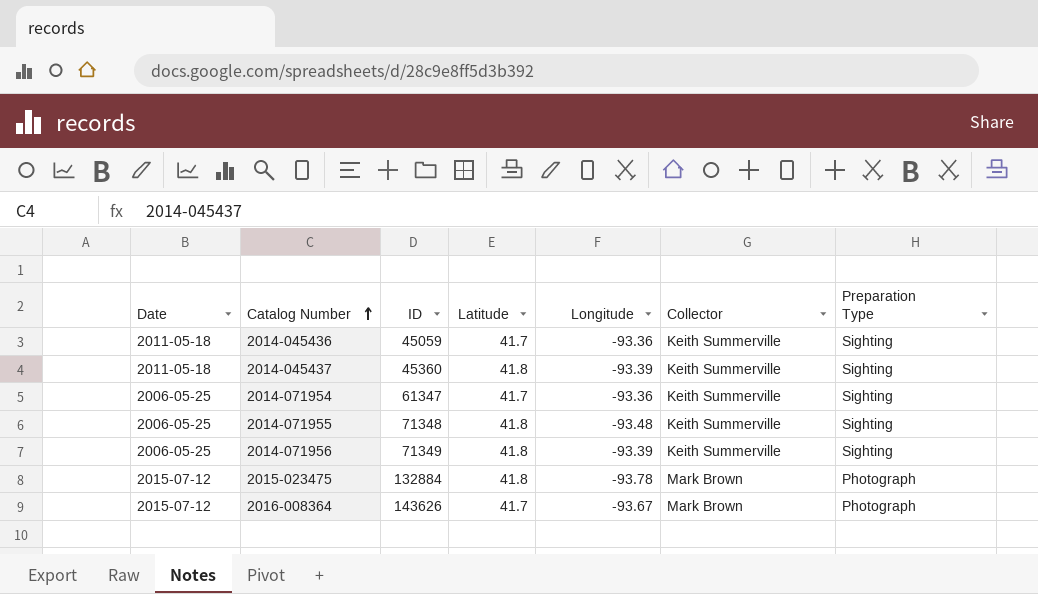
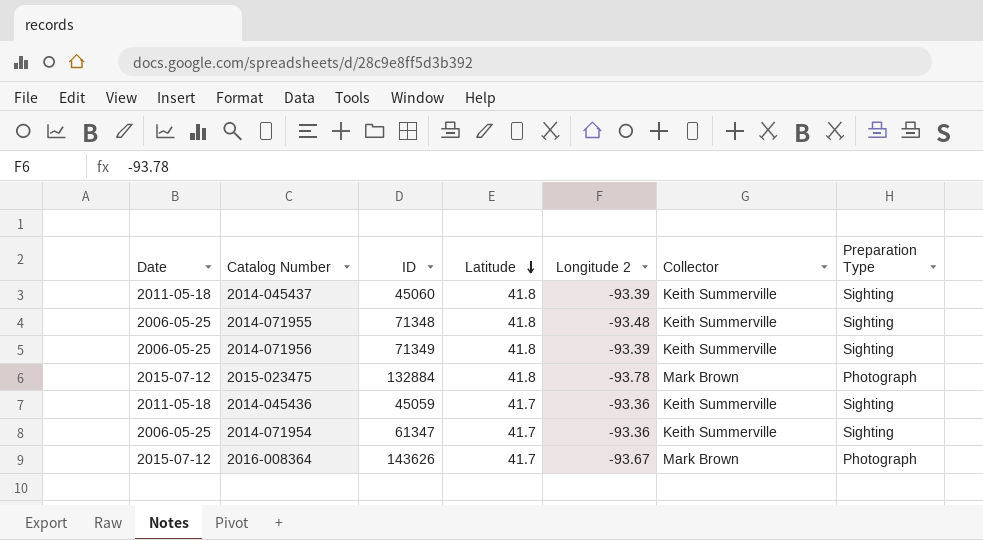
row order: Catalog Number ascending -> Latitude descending
column name: Longitude -> Longitude 2
2014-045437 | ID: 45360 -> 45060

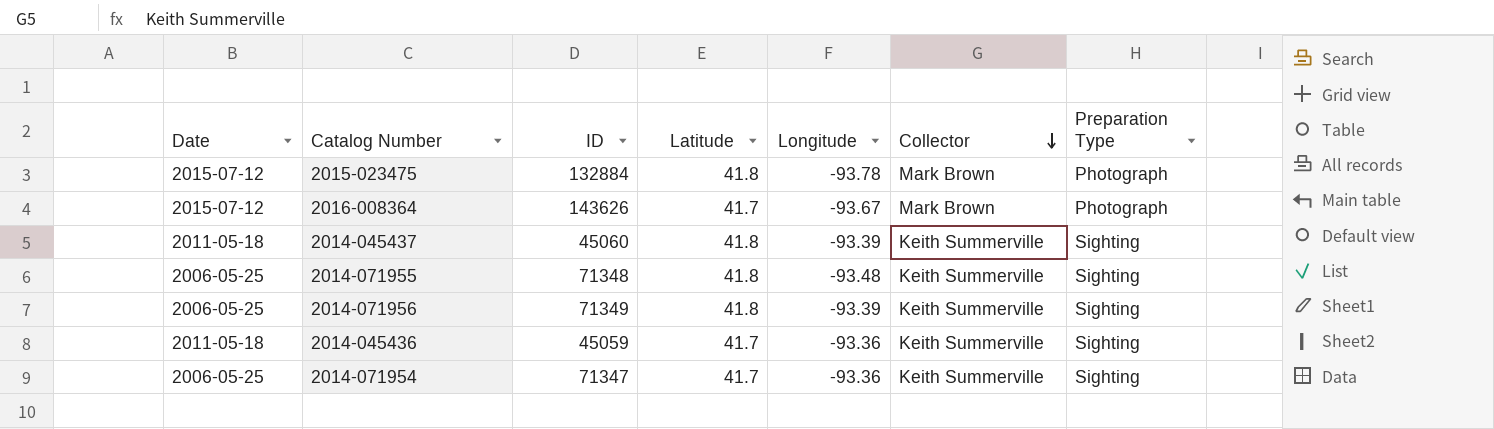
row order: Latitude descending -> Collector descending
column name: Longitude 2 -> Longitude
2014-071954 | ID: 61347 -> 71347

